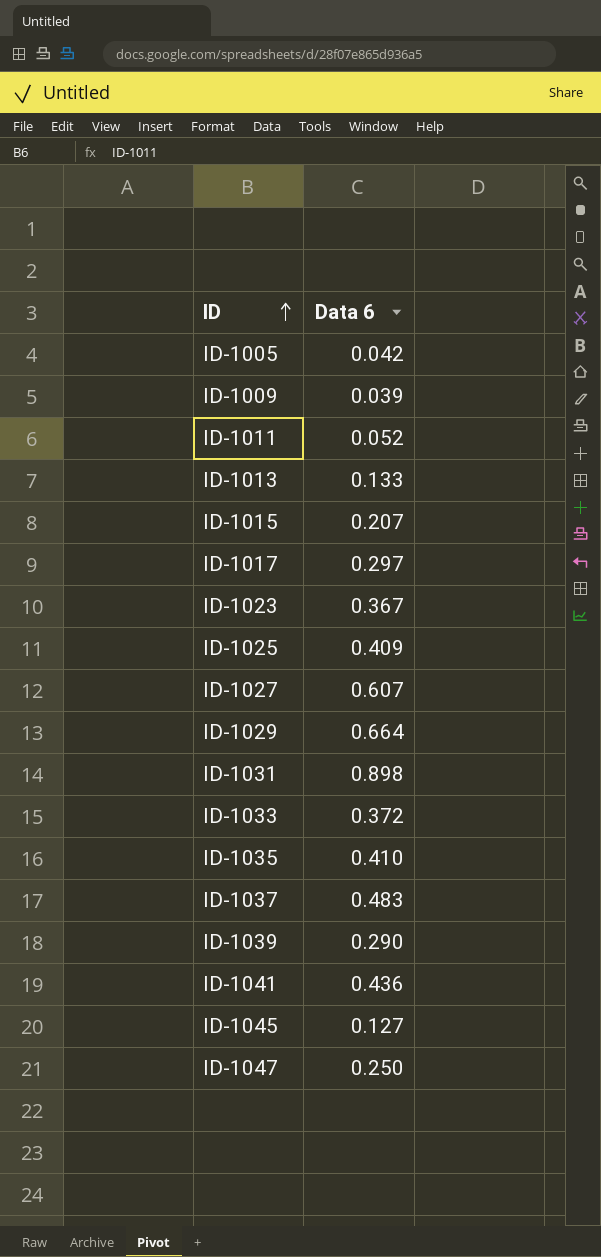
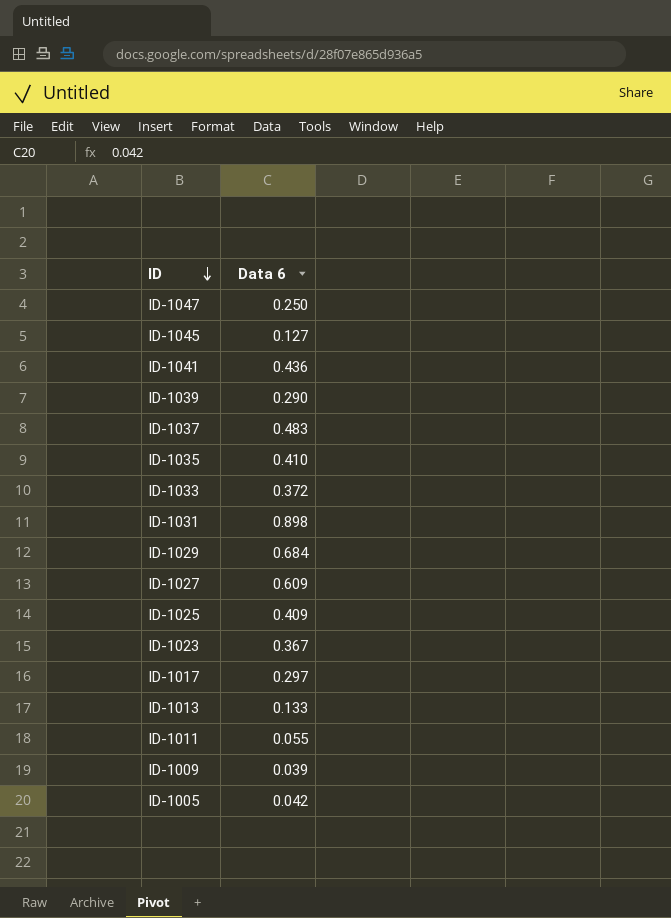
row order: ID ascending -> ID descending
row ID-1015: 0.207 -> none
ID-1029 | Data 6: 0.664 -> 0.684
ID-1027 | Data 6: 0.607 -> 0.609
ID-1011 | Data 6: 0.052 -> 0.055

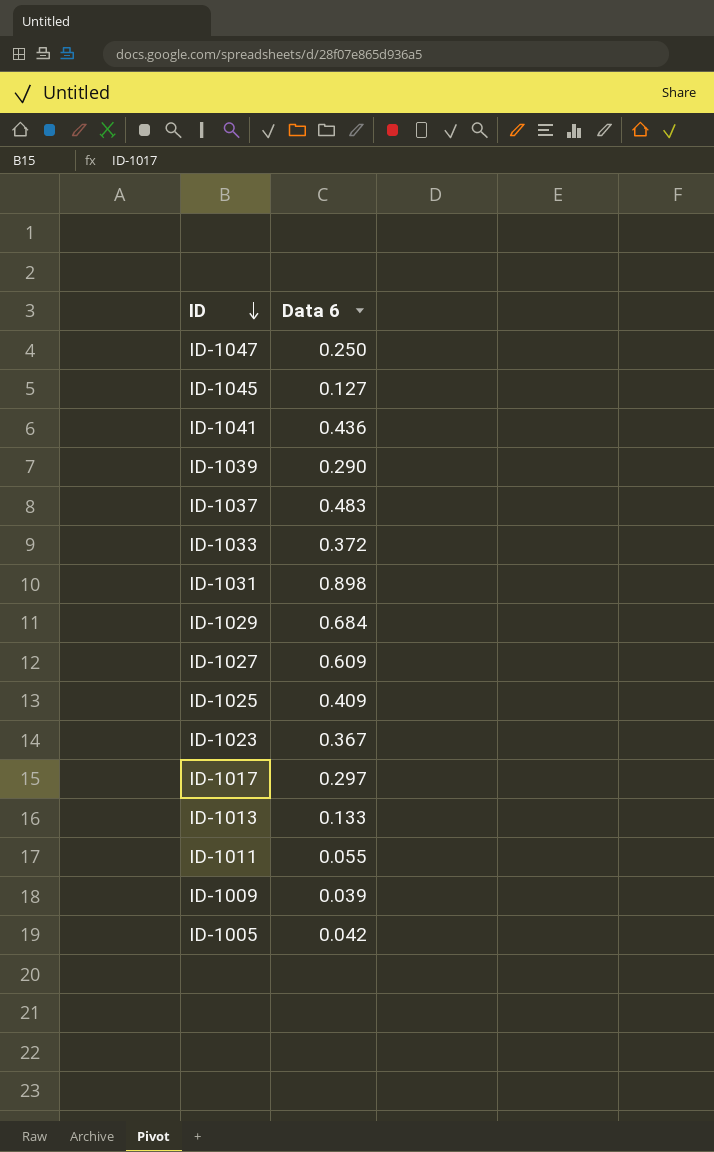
row ID-1035: 0.410 -> none

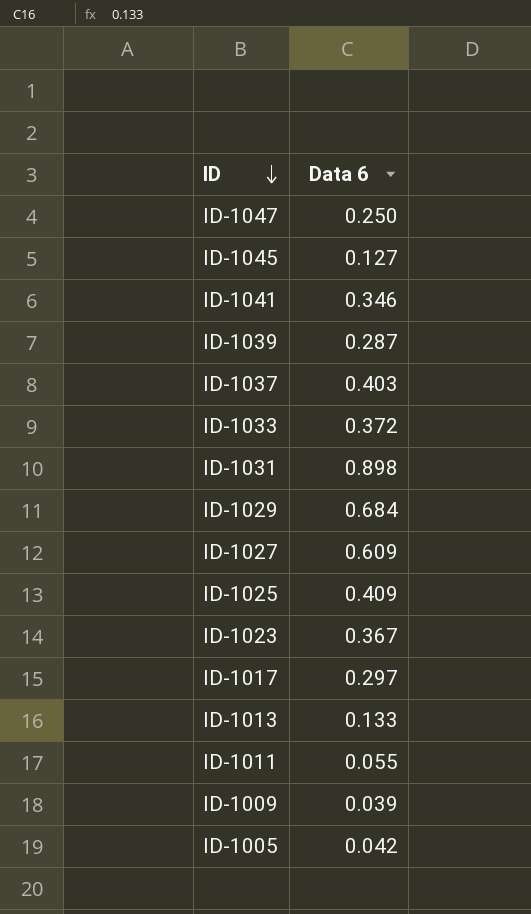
ID-1041 | Data 6: 0.436 -> 0.346
ID-1039 | Data 6: 0.290 -> 0.287
ID-1037 | Data 6: 0.483 -> 0.403

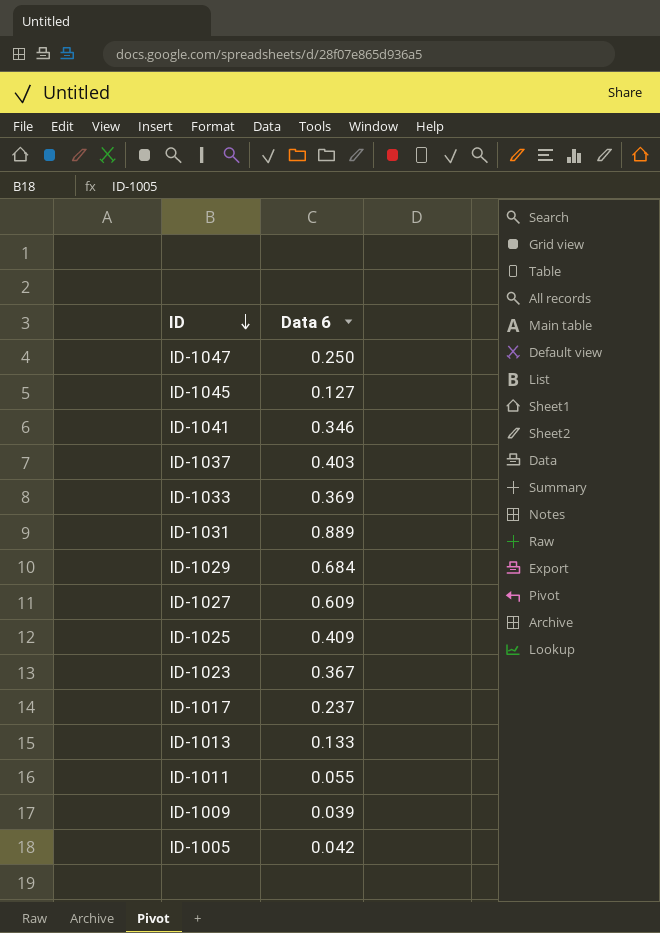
row ID-1039: 0.287 -> none
ID-1033 | Data 6: 0.372 -> 0.369
ID-1031 | Data 6: 0.898 -> 0.889
ID-1017 | Data 6: 0.297 -> 0.237

